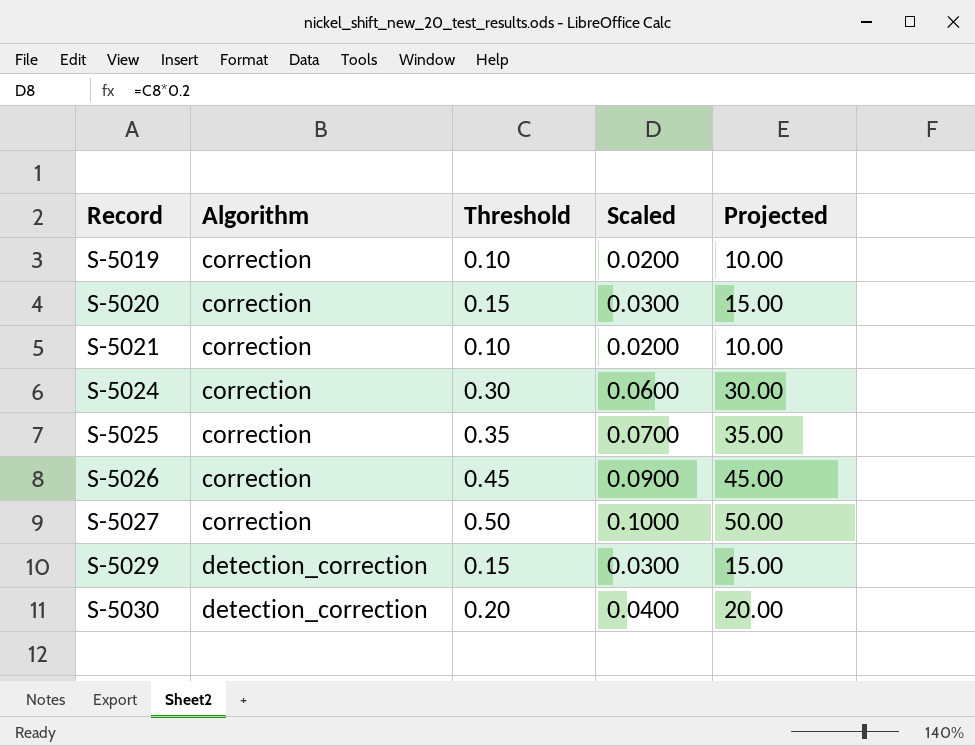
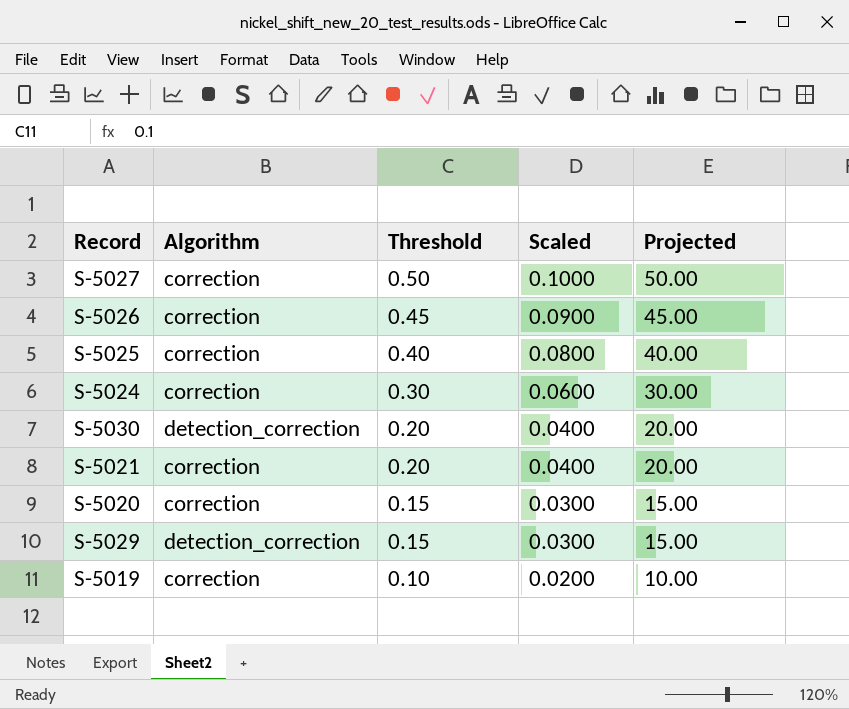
row order: Record ascending -> Threshold descending
S-5025 | Threshold: 0.35 -> 0.40
S-5025 | Scaled: 0.0700 -> 0.0800
S-5025 | Projected: 35.00 -> 40.00
S-5021 | Threshold: 0.10 -> 0.20
S-5021 | Scaled: 0.0200 -> 0.0400
S-5021 | Projected: 10.00 -> 20.00

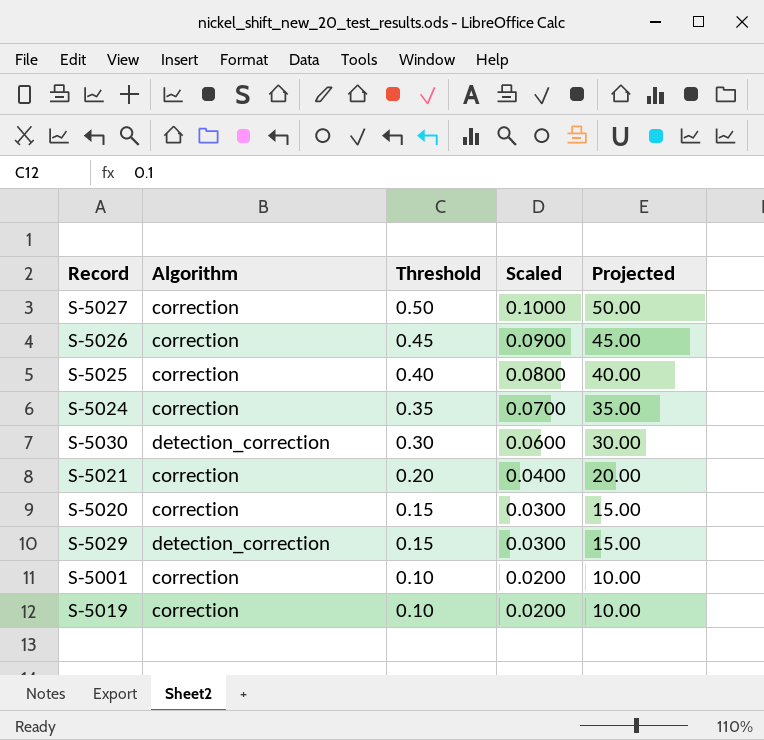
S-5024 | Threshold: 0.30 -> 0.35
S-5024 | Scaled: 0.0600 -> 0.0700
S-5024 | Projected: 30.00 -> 35.00
S-5030 | Threshold: 0.20 -> 0.30
S-5030 | Scaled: 0.0400 -> 0.0600
S-5030 | Projected: 20.00 -> 30.00
row S-5001: none -> correction | 0.10 | 0.0200 | 10.00

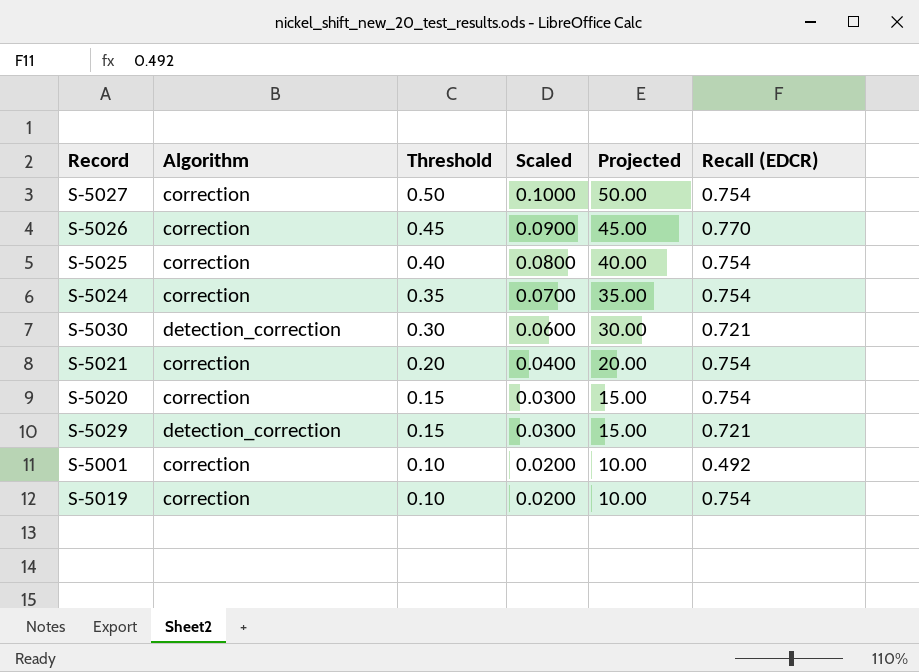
column Recall (EDCR) | position: none -> 6

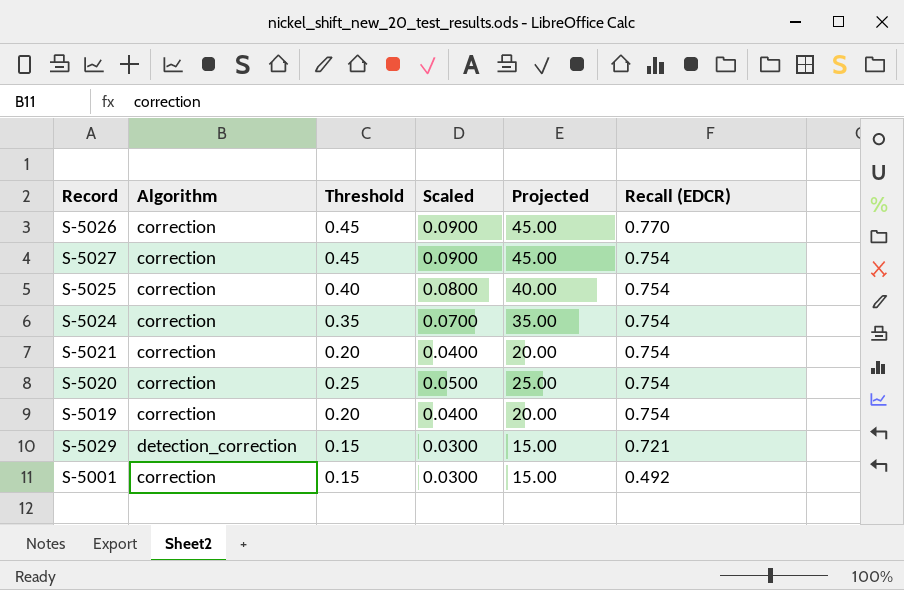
row order: Threshold descending -> Recall (EDCR) descending
row S-5030: detection_correction | 0.30 | 0.0600 | 30.00 | 0.721 -> none
S-5027 | Threshold: 0.50 -> 0.45
S-5027 | Scaled: 0.1000 -> 0.0900
S-5027 | Projected: 50.00 -> 45.00
S-5020 | Threshold: 0.15 -> 0.25
S-5020 | Scaled: 0.0300 -> 0.0500
S-5020 | Projected: 15.00 -> 25.00
S-5019 | Threshold: 0.10 -> 0.20
S-5019 | Scaled: 0.0200 -> 0.0400
S-5019 | Projected: 10.00 -> 20.00
S-5001 | Threshold: 0.10 -> 0.15
S-5001 | Scaled: 0.0200 -> 0.0300
S-5001 | Projected: 10.00 -> 15.00

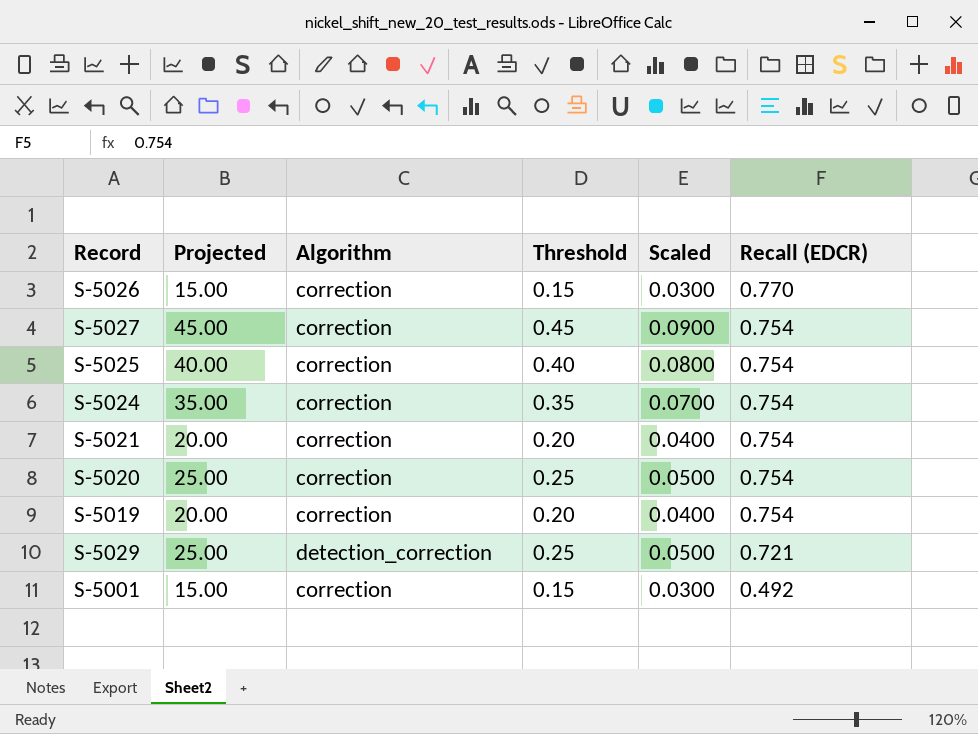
column Projected | position: 5 -> 2
S-5026 | Projected: 45.00 -> 15.00
S-5026 | Threshold: 0.45 -> 0.15
S-5026 | Scaled: 0.0900 -> 0.0300
S-5029 | Projected: 15.00 -> 25.00
S-5029 | Threshold: 0.15 -> 0.25
S-5029 | Scaled: 0.0300 -> 0.0500

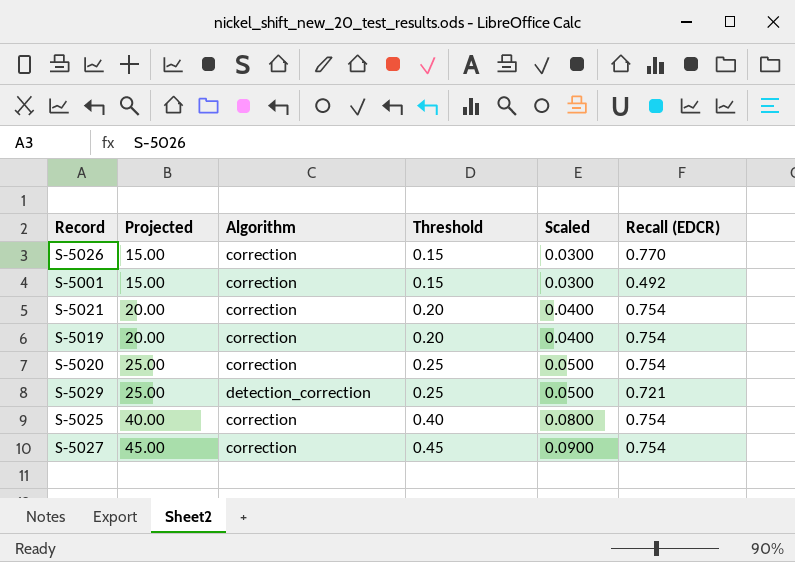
row order: Recall (EDCR) descending -> Projected ascending
row S-5024: 35.00 | correction | 0.35 | 0.0700 | 0.754 -> none

